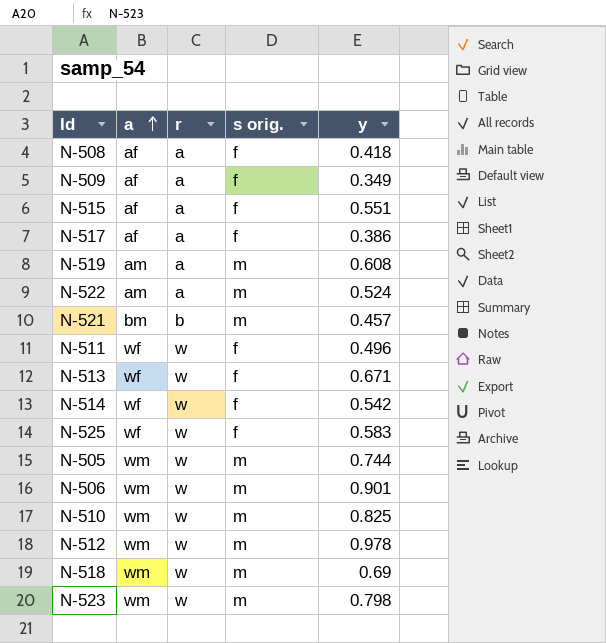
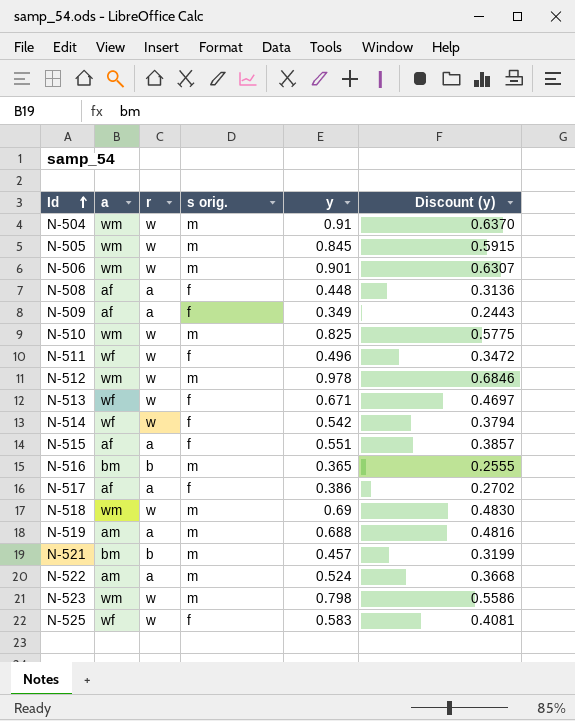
row order: a ascending -> Id ascending
column Discount (y) | formula: none -> [y] * 0.7
row N-504: none -> wm | w | m | 0.91 | 0.6370
N-505 | y: 0.744 -> 0.845
N-508 | y: 0.418 -> 0.448
row N-516: none -> bm | b | m | 0.365 | 0.2555
N-519 | y: 0.608 -> 0.688

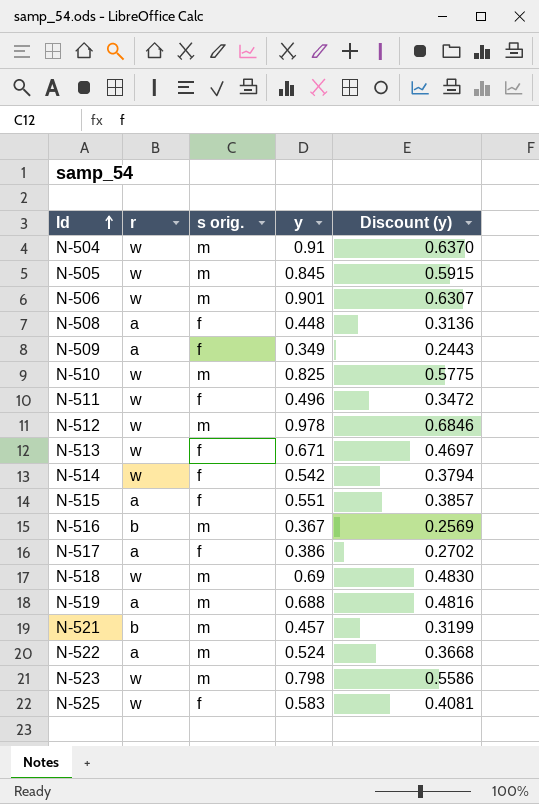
column a | position: 2 -> none
N-516 | y: 0.365 -> 0.367
N-516 | Discount (y): 0.2555 -> 0.2569

